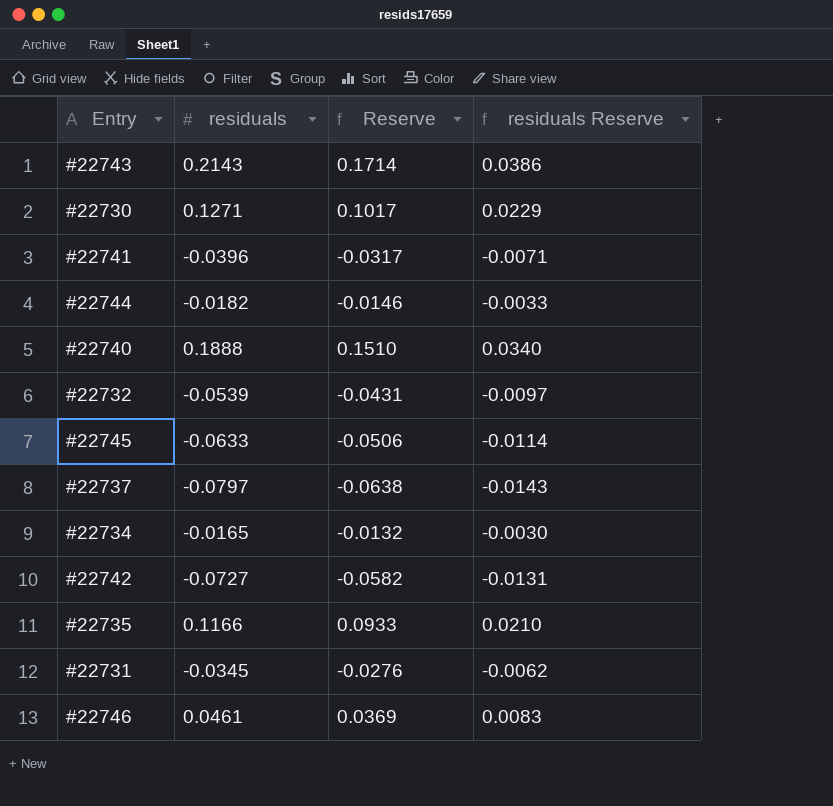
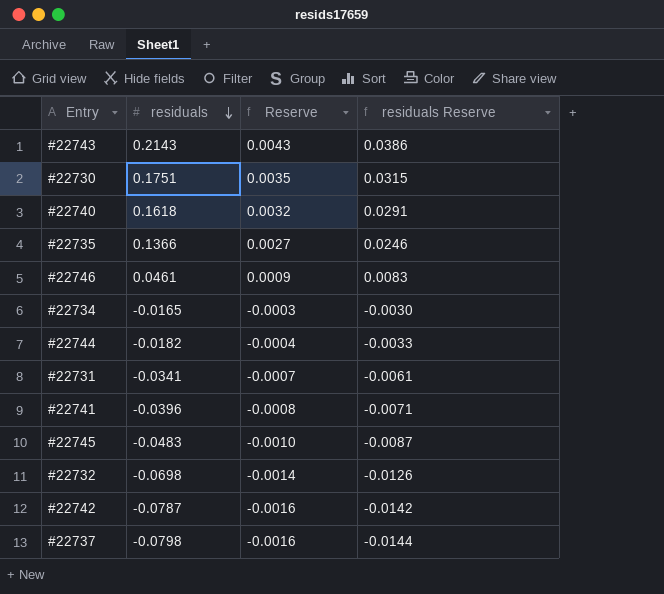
row order: none -> residuals descending
column Reserve | formula: [residuals] * 0.8 -> [residuals] * 0.02
#22730 | residuals: 0.1271 -> 0.1751
#22730 | residuals Reserve: 0.0229 -> 0.0315
#22740 | residuals: 0.1888 -> 0.1618
#22740 | residuals Reserve: 0.0340 -> 0.0291
#22735 | residuals: 0.1166 -> 0.1366
#22735 | residuals Reserve: 0.0210 -> 0.0246
#22731 | residuals: -0.0345 -> -0.0341
#22731 | residuals Reserve: -0.0062 -> -0.0061
#22745 | residuals: -0.0633 -> -0.0483
#22745 | residuals Reserve: -0.0114 -> -0.0087
#22732 | residuals: -0.0539 -> -0.0698
#22732 | residuals Reserve: -0.0097 -> -0.0126
#22742 | residuals: -0.0727 -> -0.0787
#22742 | residuals Reserve: -0.0131 -> -0.0142
#22737 | residuals: -0.0797 -> -0.0798
#22737 | residuals Reserve: -0.0143 -> -0.0144

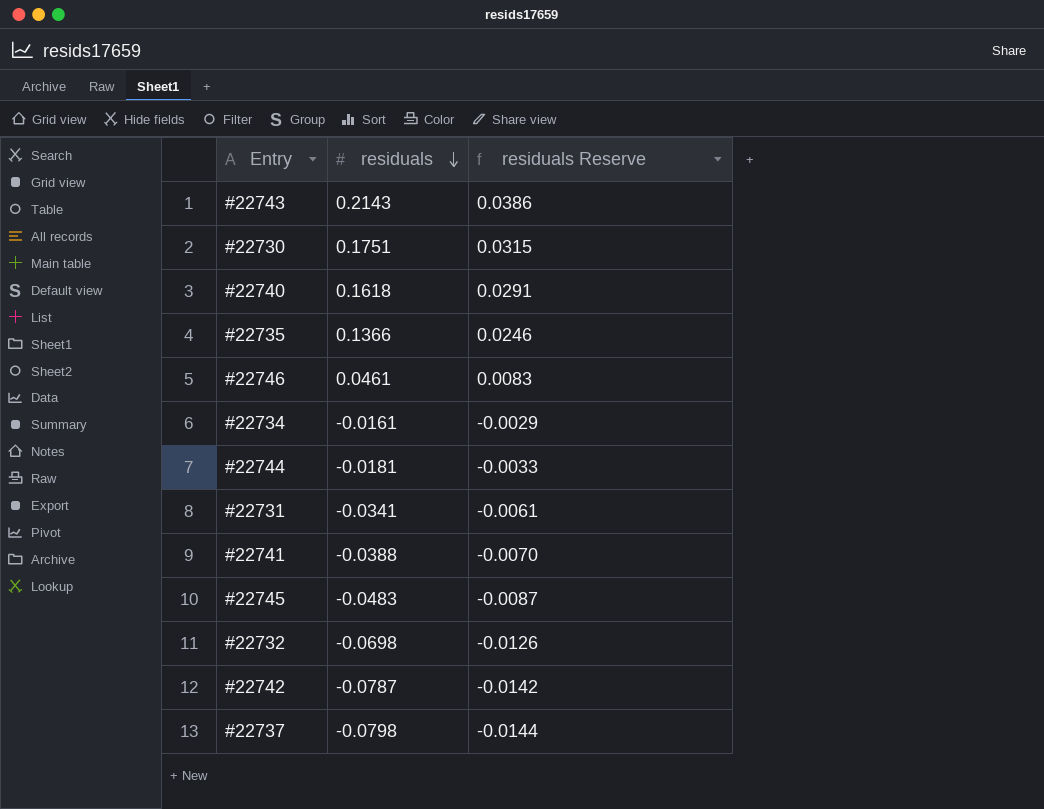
column Reserve | formula: [residuals] * 0.02 -> none
#22734 | residuals: -0.0165 -> -0.0161
#22734 | residuals Reserve: -0.0030 -> -0.0029
#22744 | residuals: -0.0182 -> -0.0181
#22741 | residuals: -0.0396 -> -0.0388
#22741 | residuals Reserve: -0.0071 -> -0.0070

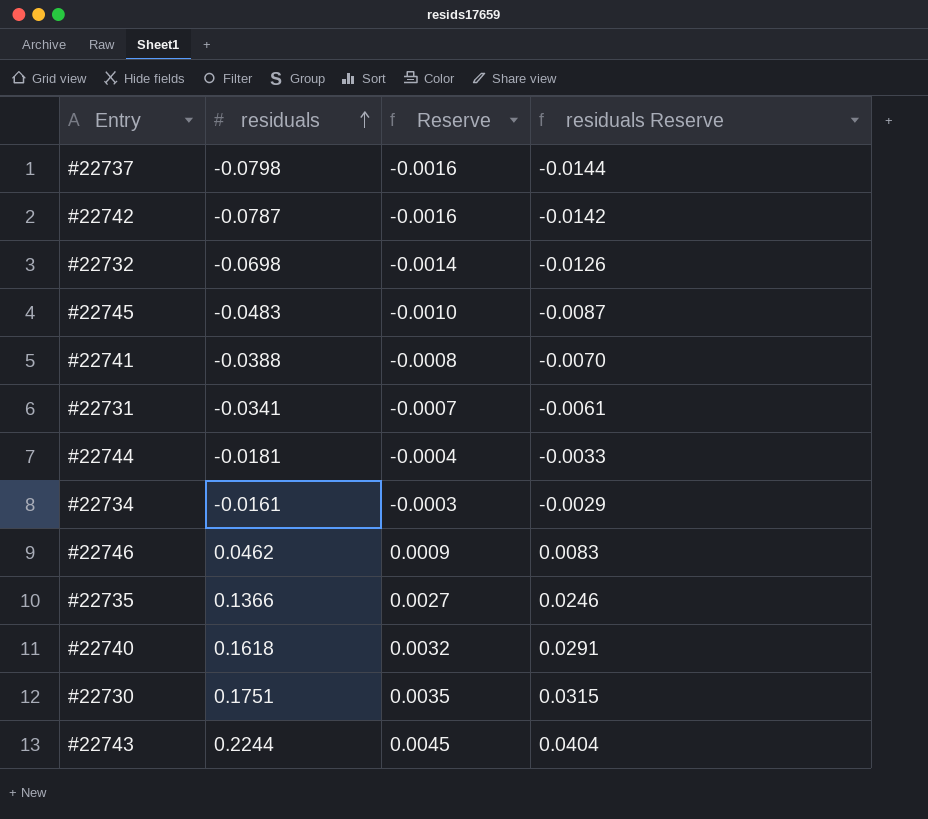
row order: residuals descending -> residuals ascending
column Reserve | formula: none -> [residuals] * 0.02
#22746 | residuals: 0.0461 -> 0.0462
#22743 | residuals: 0.2143 -> 0.2244
#22743 | residuals Reserve: 0.0386 -> 0.0404

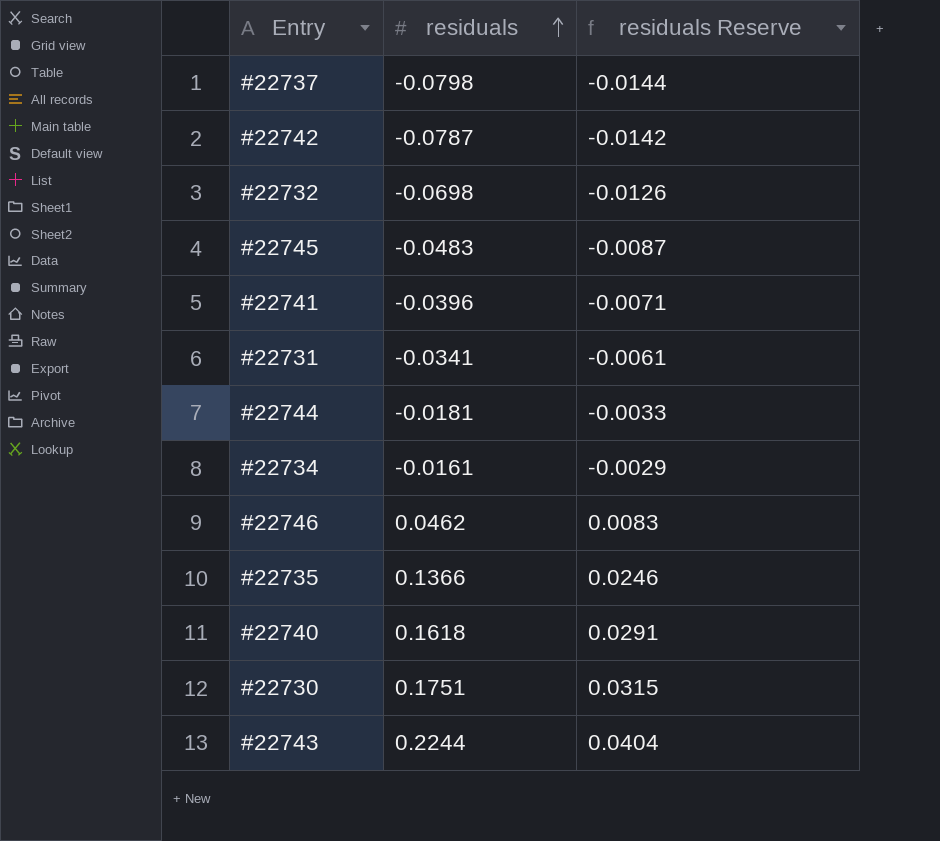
column Reserve | formula: [residuals] * 0.02 -> none
#22741 | residuals: -0.0388 -> -0.0396
#22741 | residuals Reserve: -0.0070 -> -0.0071

